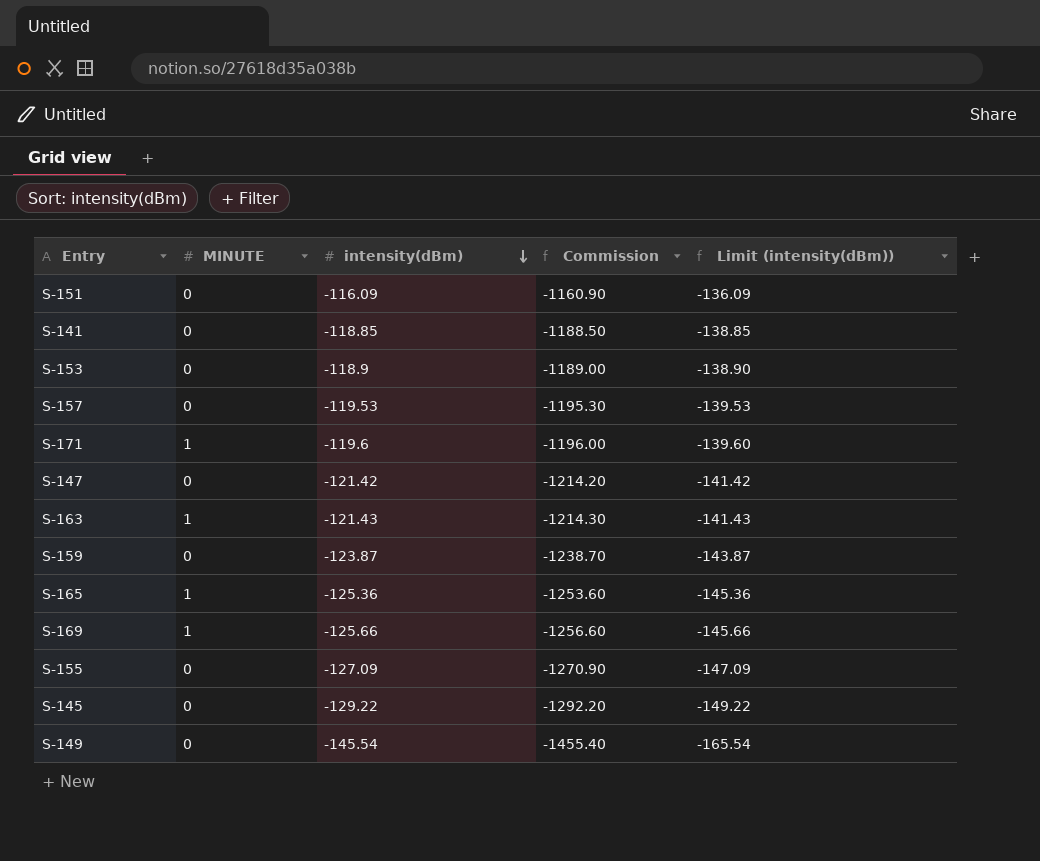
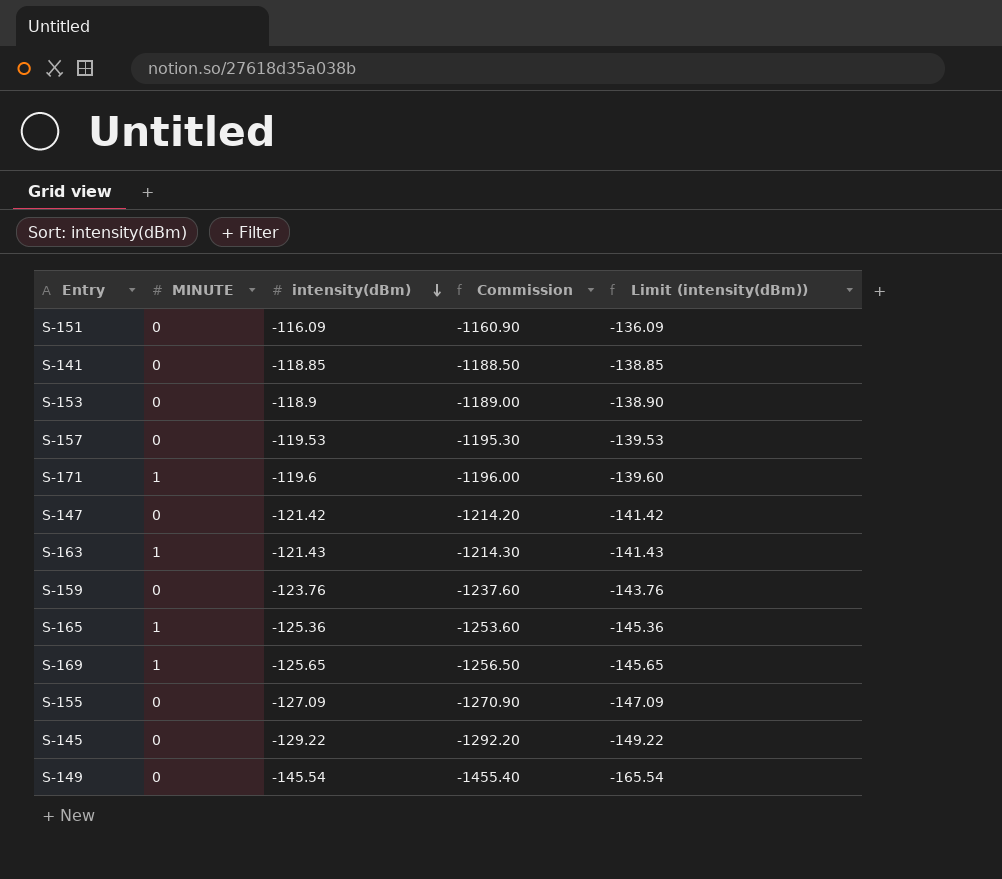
S-159 | intensity(dBm): -123.87 -> -123.76
S-159 | Commission: -1238.70 -> -1237.60
S-159 | Limit (intensity(dBm)): -143.87 -> -143.76
S-169 | intensity(dBm): -125.66 -> -125.65
S-169 | Commission: -1256.60 -> -1256.50
S-169 | Limit (intensity(dBm)): -145.66 -> -145.65

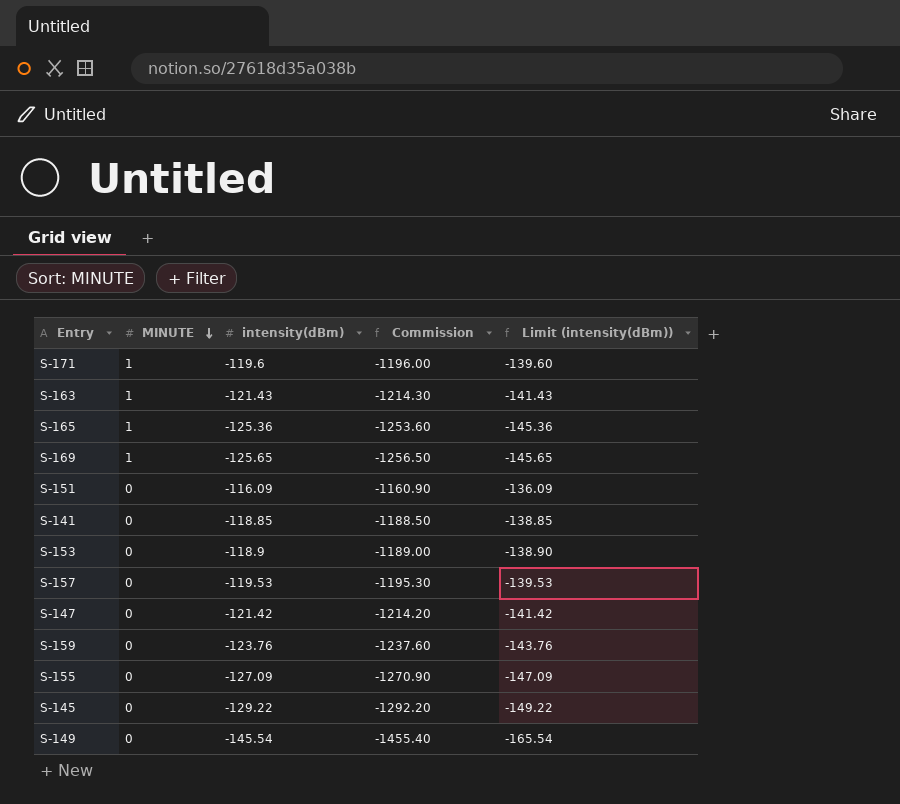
row order: intensity(dBm) descending -> MINUTE descending

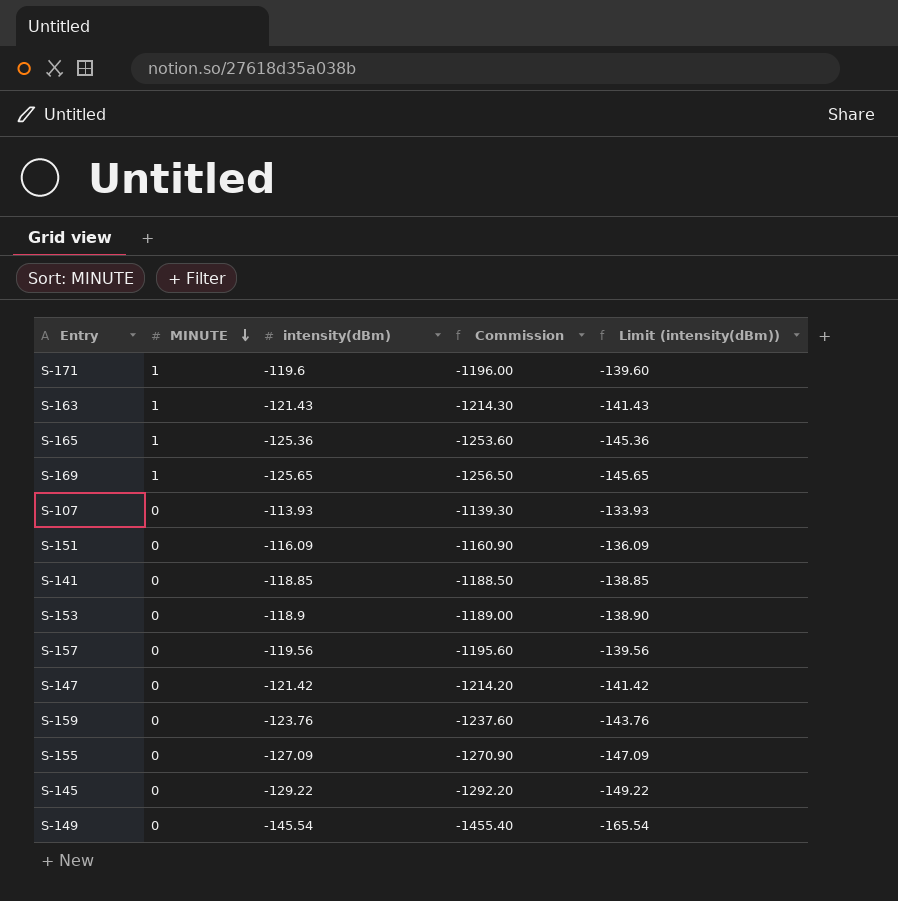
row S-107: none -> 0 | -113.93 | -1139.30 | -133.93
S-157 | intensity(dBm): -119.53 -> -119.56
S-157 | Commission: -1195.30 -> -1195.60
S-157 | Limit (intensity(dBm)): -139.53 -> -139.56

